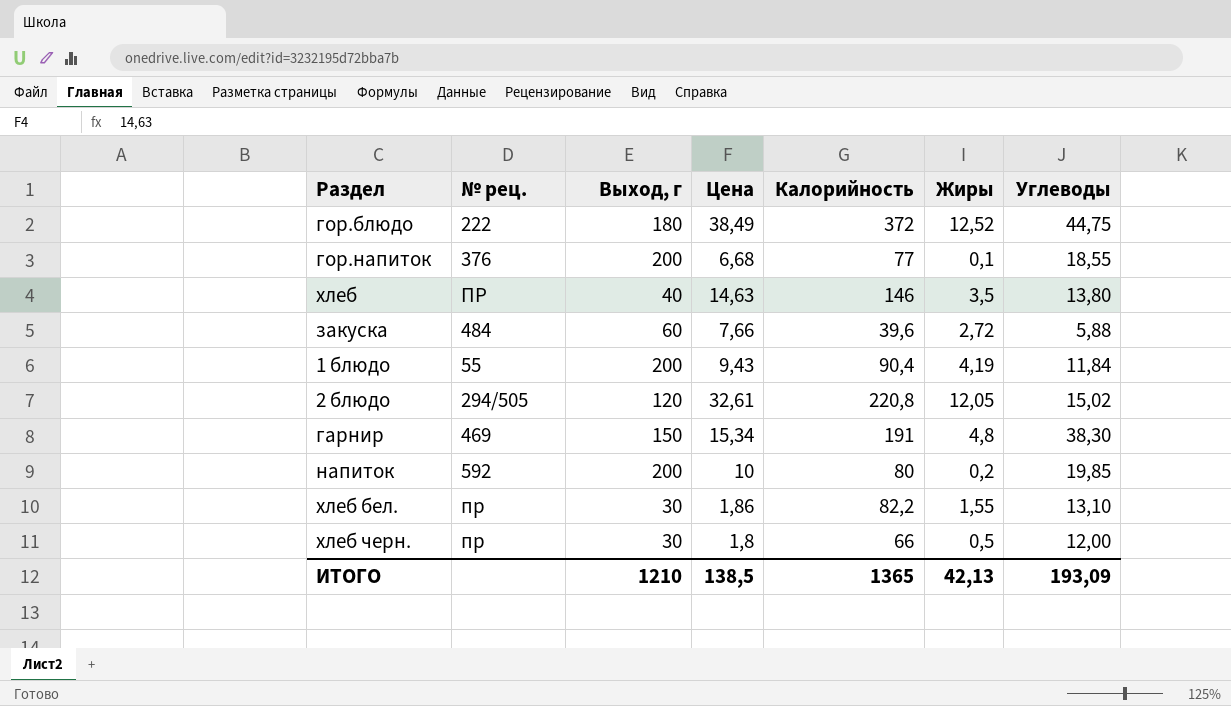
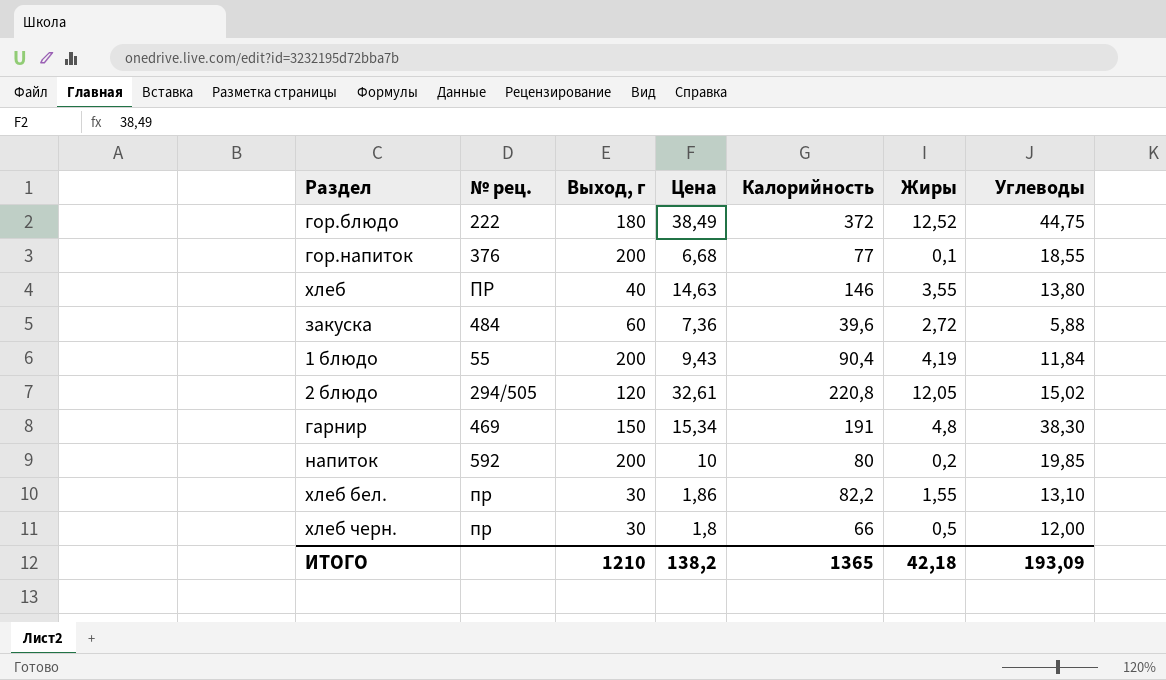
хлеб | Жиры: 3,5 -> 3,55
закуска | Цена: 7,66 -> 7,36
ИТОГО | Цена: 138,5 -> 138,2
ИТОГО | Жиры: 42,13 -> 42,18

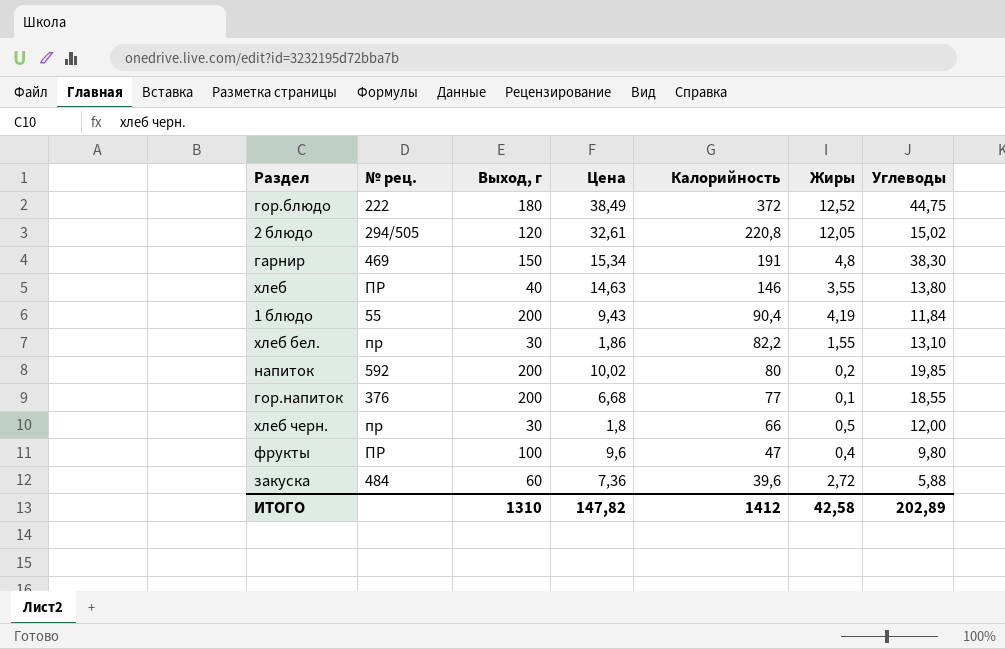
row order: none -> Калорийность descending
напиток | Цена: 10 -> 10,02
row фрукты: none -> ПР | 100 | 9,6 | 47 | 0,4 | 9,80
ИТОГО | Выход, г: 1210 -> 1310
ИТОГО | Цена: 138,2 -> 147,82
ИТОГО | Калорийность: 1365 -> 1412
ИТОГО | Жиры: 42,18 -> 42,58
ИТОГО | Углеводы: 193,09 -> 202,89

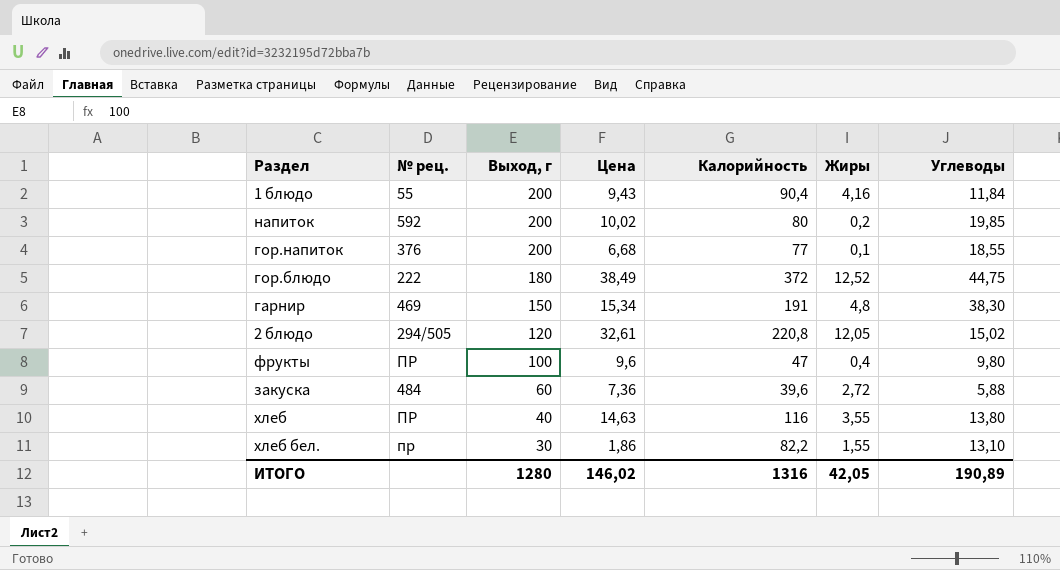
row order: Калорийность descending -> Выход, г descending
row хлеб черн.: пр | 30 | 1,8 | 66 | 0,5 | 12,00 -> none
1 блюдо | Жиры: 4,19 -> 4,16
хлеб | Калорийность: 146 -> 116
ИТОГО | Выход, г: 1310 -> 1280
ИТОГО | Цена: 147,82 -> 146,02
ИТОГО | Калорийность: 1412 -> 1316
ИТОГО | Жиры: 42,58 -> 42,05
ИТОГО | Углеводы: 202,89 -> 190,89

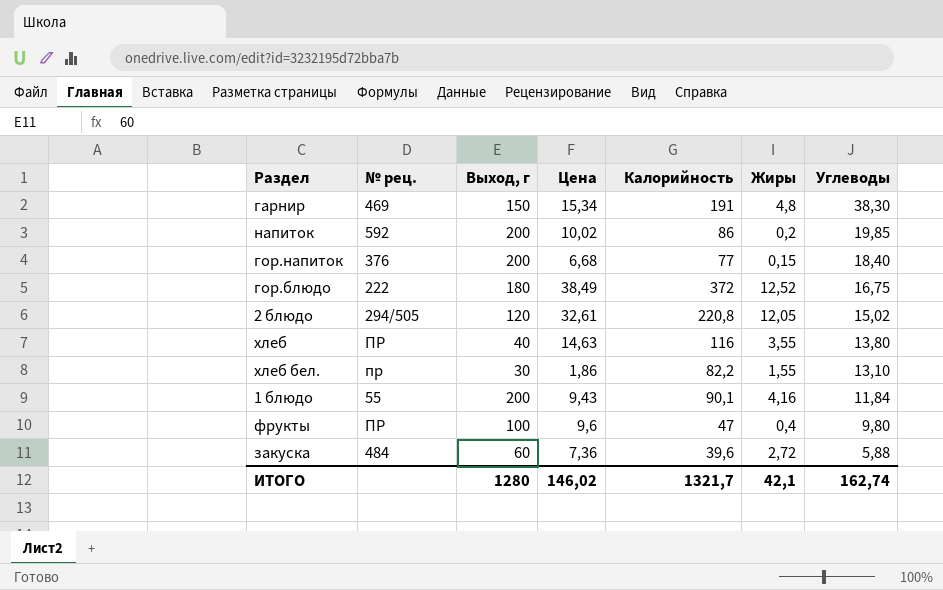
row order: Выход, г descending -> Углеводы descending
напиток | Калорийность: 80 -> 86
гор.напиток | Жиры: 0,1 -> 0,15
гор.напиток | Углеводы: 18,55 -> 18,40
гор.блюдо | Углеводы: 44,75 -> 16,75
1 блюдо | Калорийность: 90,4 -> 90,1
ИТОГО | Калорийность: 1316 -> 1321,7
ИТОГО | Жиры: 42,05 -> 42,1
ИТОГО | Углеводы: 190,89 -> 162,74

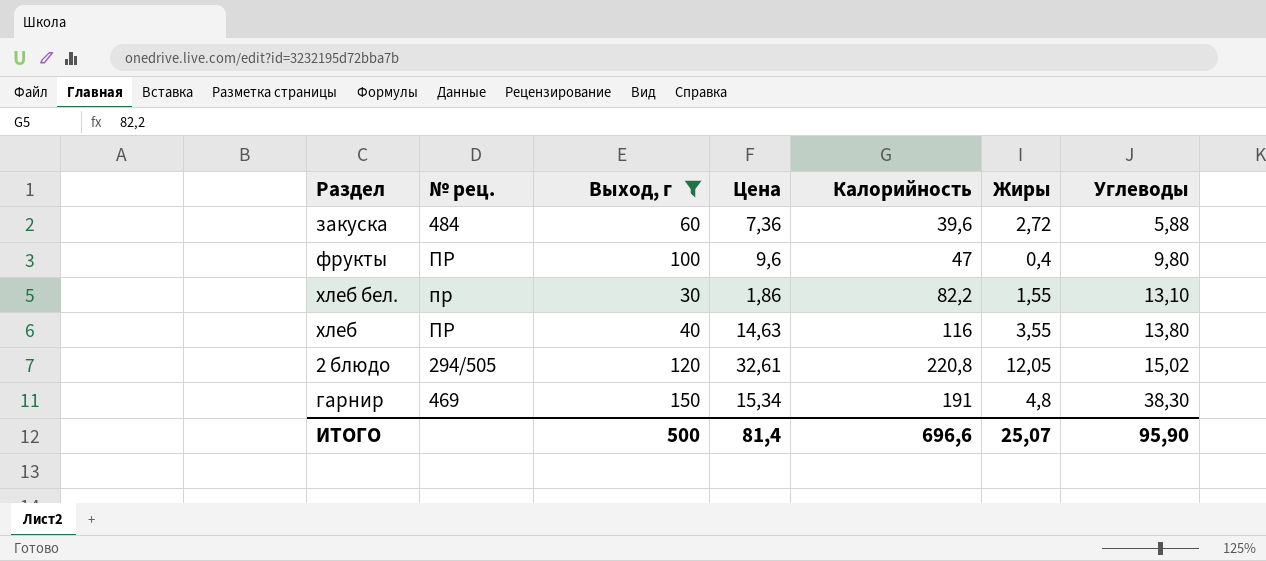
filter: none -> Выход, г <= 150
row order: Углеводы descending -> Углеводы ascending
ИТОГО | Выход, г: 1280 -> 500
ИТОГО | Цена: 146,02 -> 81,4
ИТОГО | Калорийность: 1321,7 -> 696,6
ИТОГО | Жиры: 42,1 -> 25,07
ИТОГО | Углеводы: 162,74 -> 95,90

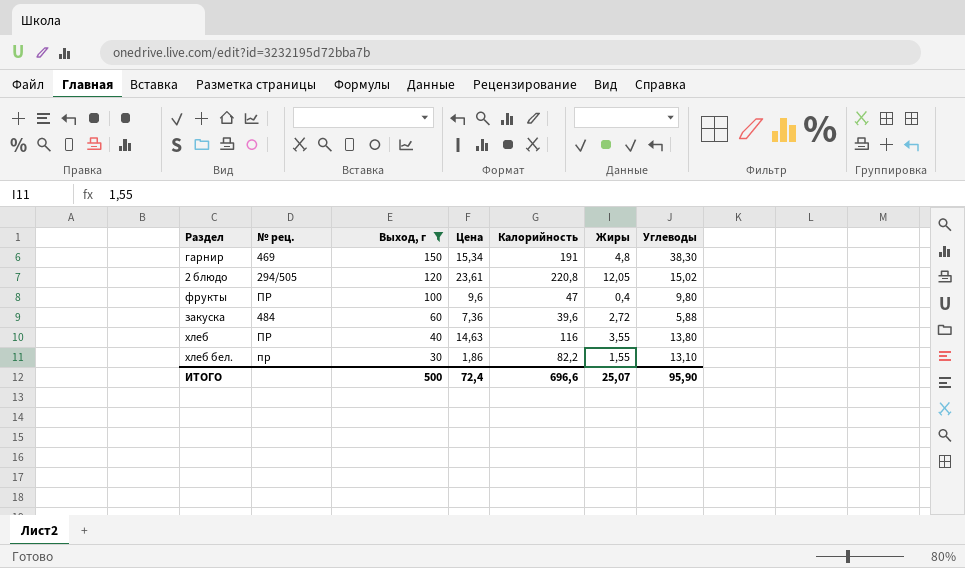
row order: Углеводы ascending -> Выход, г descending
2 блюдо | Цена: 32,61 -> 23,61
ИТОГО | Цена: 81,4 -> 72,4

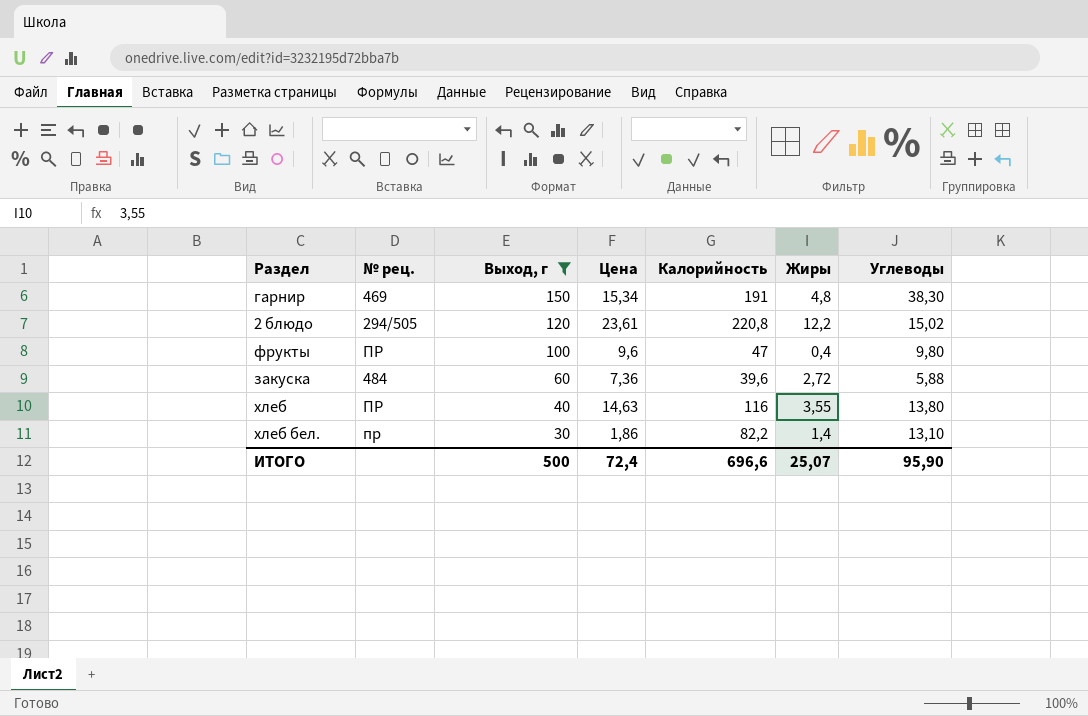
2 блюдо | Жиры: 12,05 -> 12,2
хлеб бел. | Жиры: 1,55 -> 1,4

